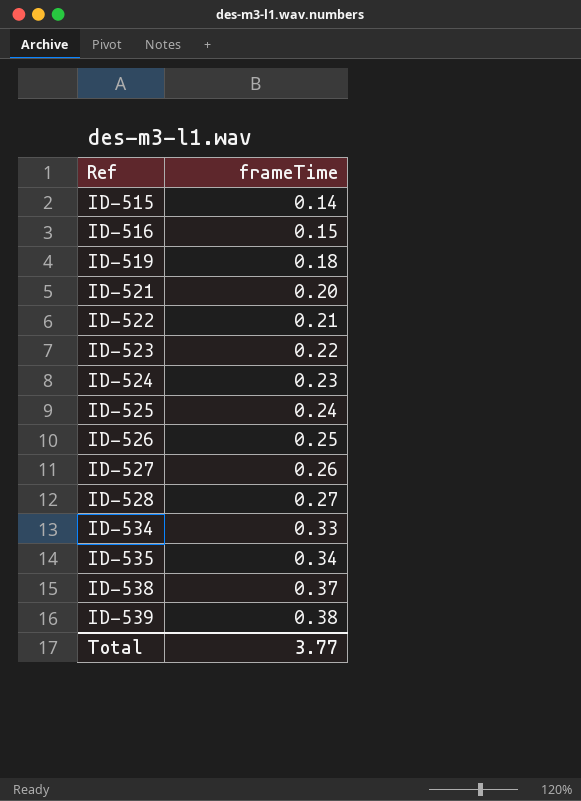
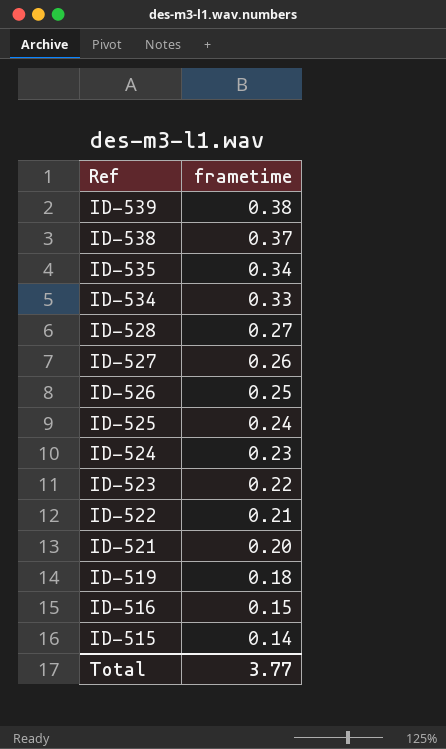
row order: Ref ascending -> Ref descending
column name: frameTime -> frametime

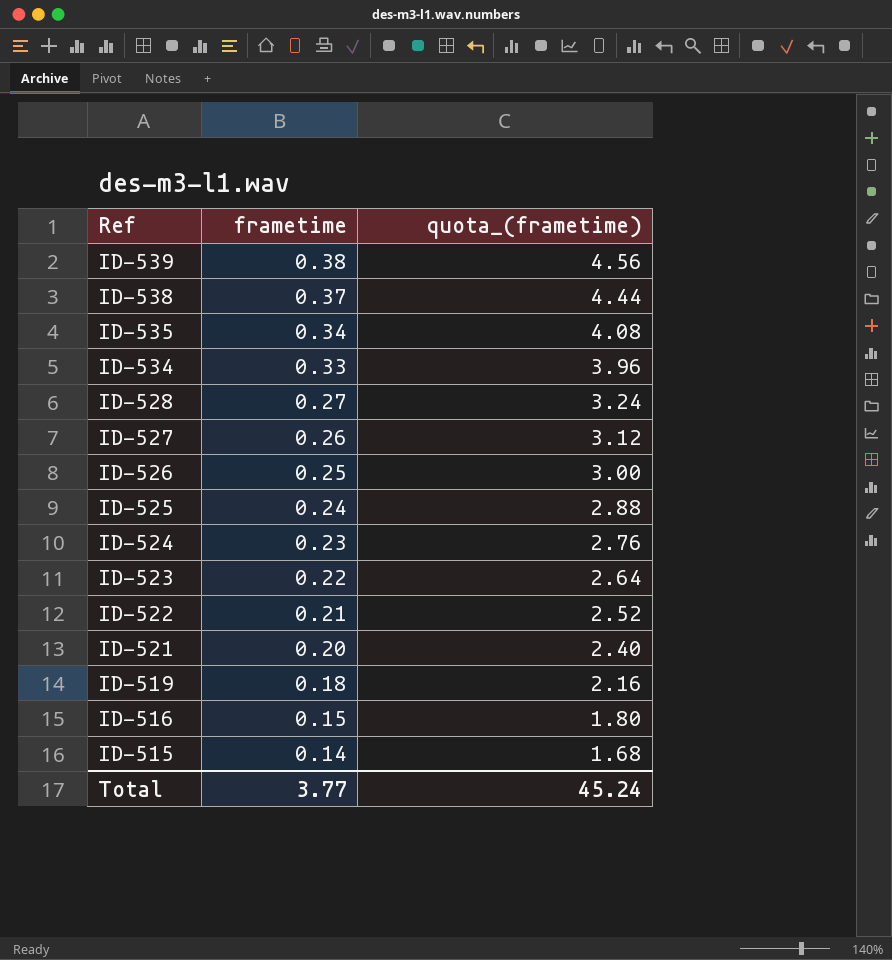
column quota_(frametime) | formula: none -> [frametime] * 12

